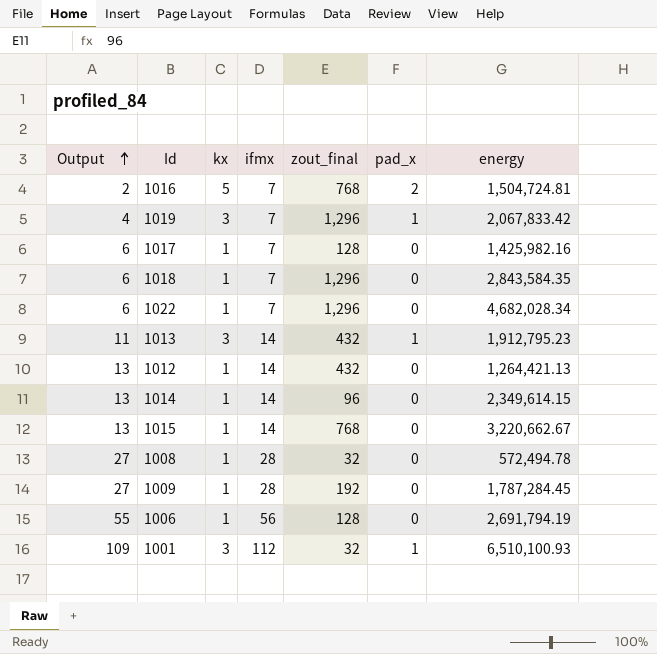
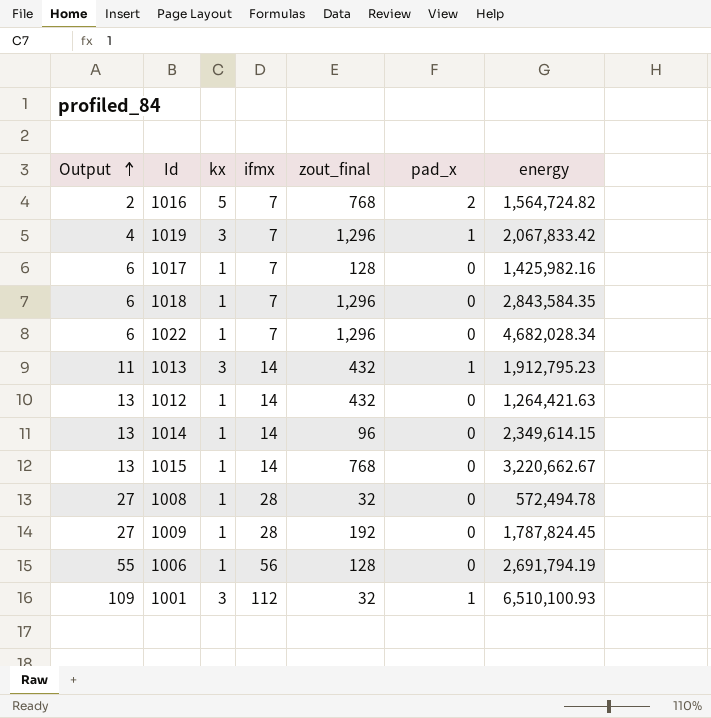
1016 | energy: 1,504,724.81 -> 1,564,724.82
1012 | energy: 1,264,421.13 -> 1,264,421.63
1009 | energy: 1,787,284.45 -> 1,787,824.45

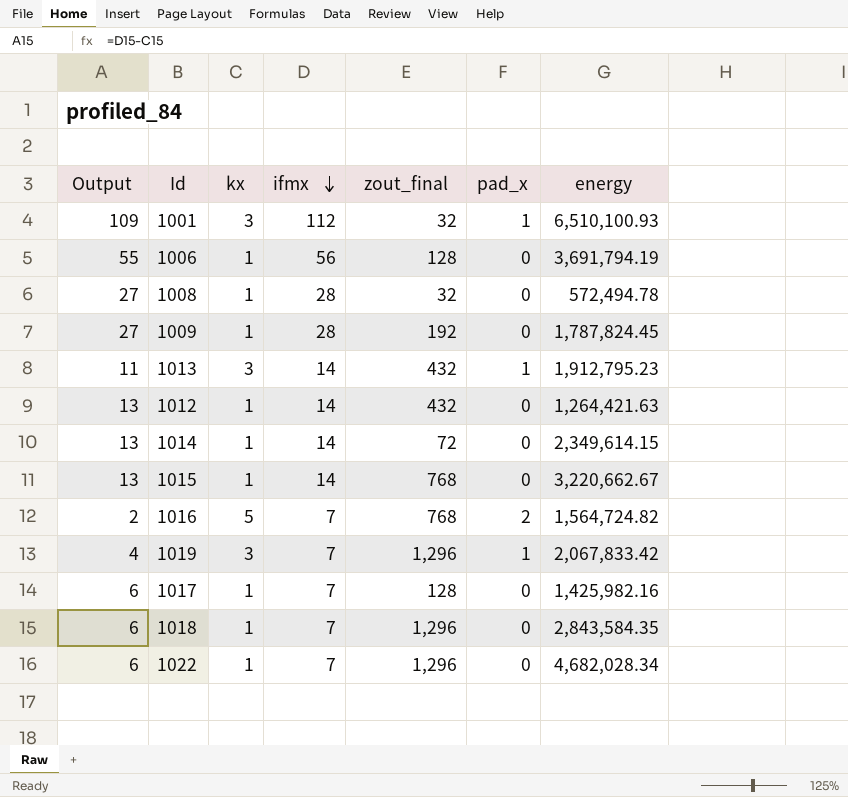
row order: Output ascending -> ifmx descending
1006 | energy: 2,691,794.19 -> 3,691,794.19
1014 | zout_final: 96 -> 72

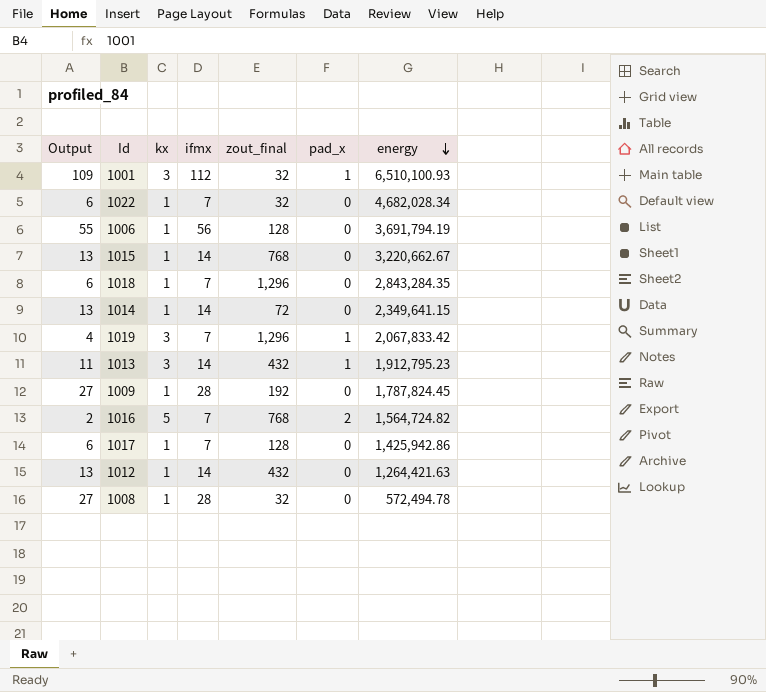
row order: ifmx descending -> energy descending
1022 | zout_final: 1,296 -> 32
1018 | energy: 2,843,584.35 -> 2,843,284.35
1014 | energy: 2,349,614.15 -> 2,349,641.15
1017 | energy: 1,425,982.16 -> 1,425,942.86

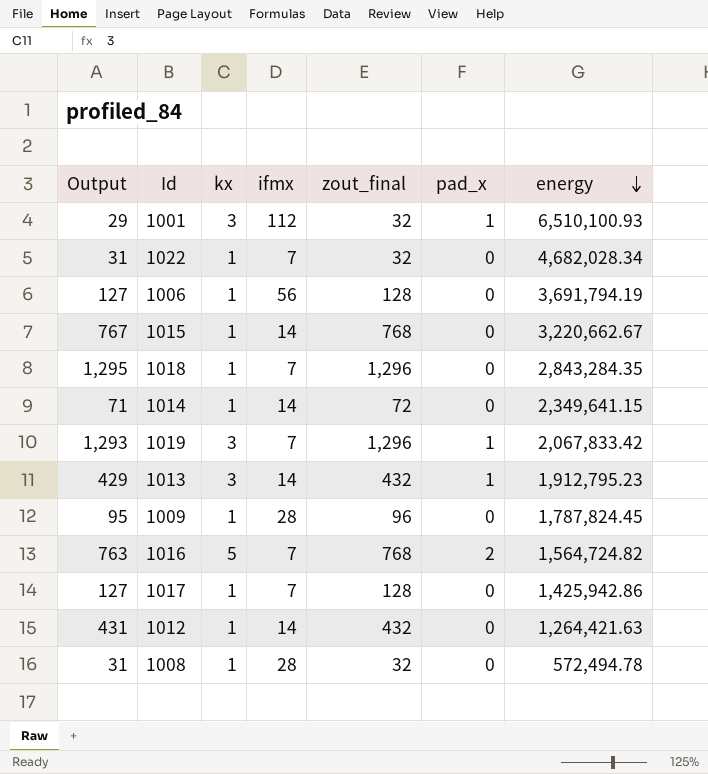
column Output | formula: [ifmx] - [kx] -> [zout_final] - [kx]
1009 | zout_final: 192 -> 96

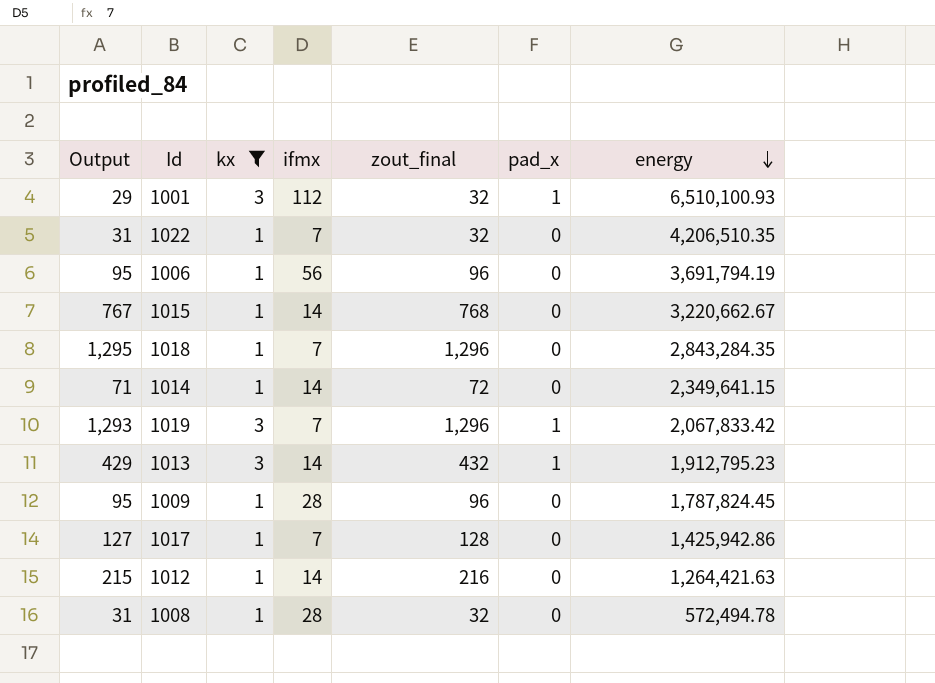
filter: none -> kx != 5
1022 | energy: 4,682,028.34 -> 4,206,510.35
1006 | Output: 127 -> 95
1006 | zout_final: 128 -> 96
1012 | Output: 431 -> 215
1012 | zout_final: 432 -> 216

